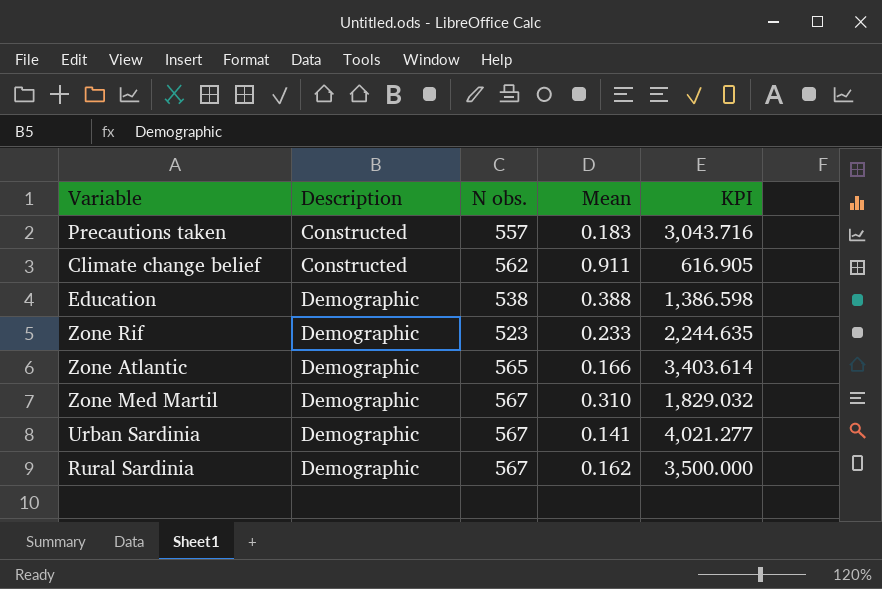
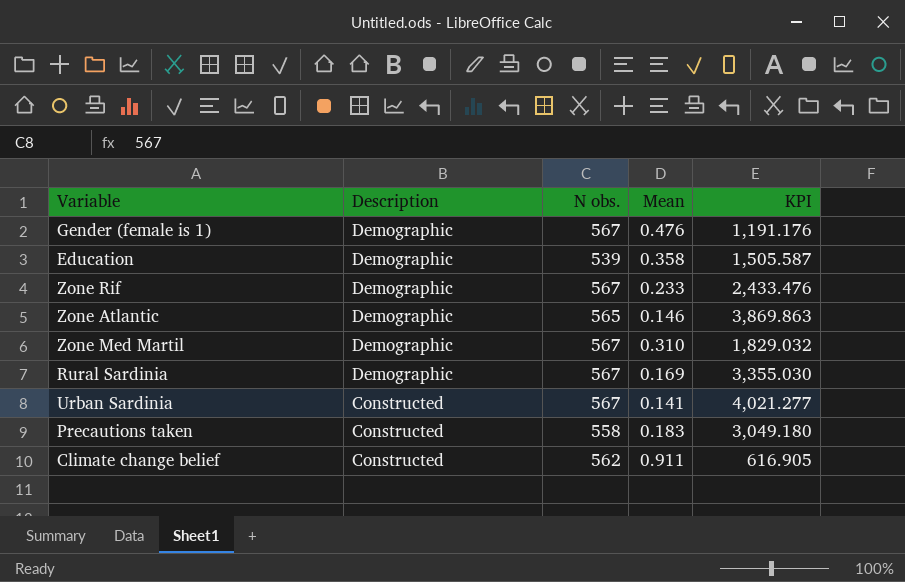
row order: Description ascending -> Description descending
row Gender (female is 1): none -> Demographic | 567 | 0.476 | 1,191.176
Education | N obs.: 538 -> 539
Education | Mean: 0.388 -> 0.358
Education | KPI: 1,386.598 -> 1,505.587
Zone Rif | N obs.: 523 -> 567
Zone Rif | KPI: 2,244.635 -> 2,433.476
Zone Atlantic | Mean: 0.166 -> 0.146
Zone Atlantic | KPI: 3,403.614 -> 3,869.863
Rural Sardinia | Mean: 0.162 -> 0.169
Rural Sardinia | KPI: 3,500.000 -> 3,355.030
Urban Sardinia | Description: Demographic -> Constructed
Precautions taken | N obs.: 557 -> 558
Precautions taken | KPI: 3,043.716 -> 3,049.180

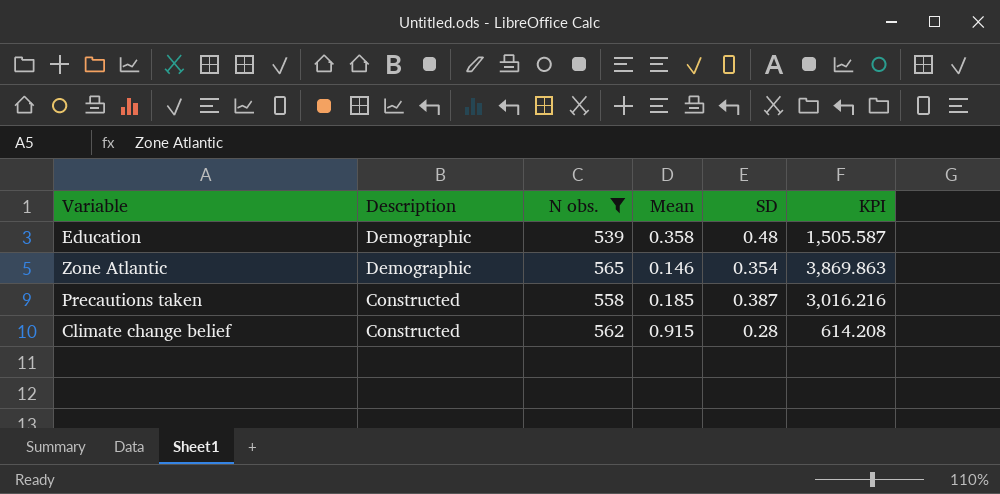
filter: none -> N obs. != 567
column SD | position: none -> 5
Precautions taken | Mean: 0.183 -> 0.185
Precautions taken | KPI: 3,049.180 -> 3,016.216
Climate change belief | Mean: 0.911 -> 0.915
Climate change belief | KPI: 616.905 -> 614.208

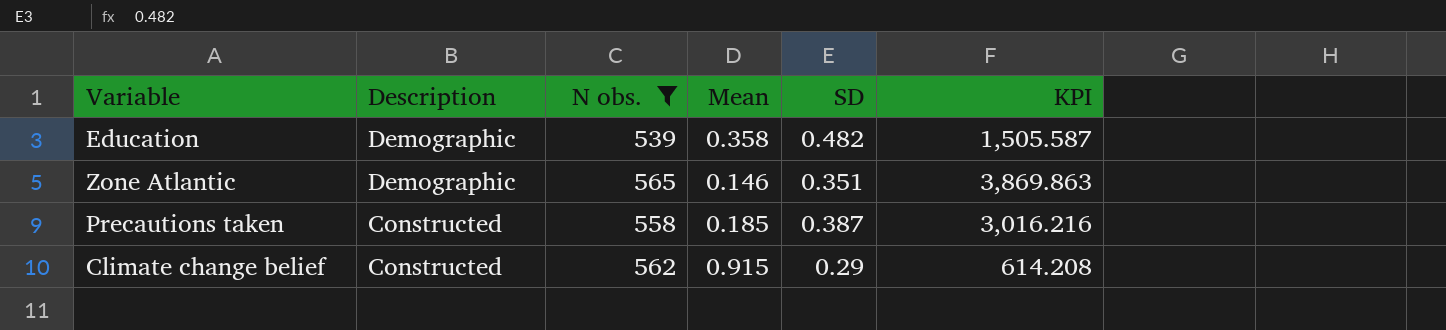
Education | SD: 0.48 -> 0.482
Zone Atlantic | SD: 0.354 -> 0.351
Climate change belief | SD: 0.28 -> 0.29

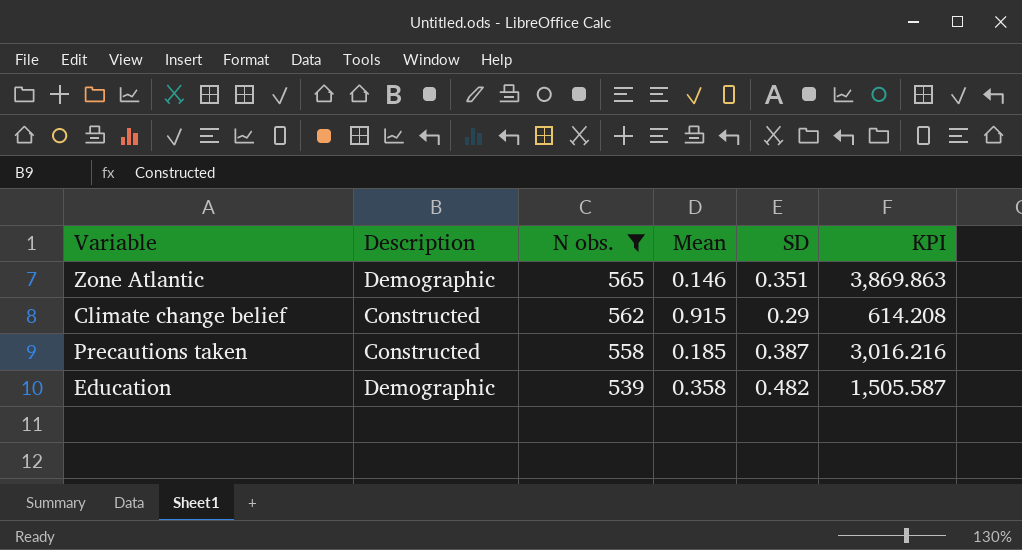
row order: Description descending -> N obs. descending

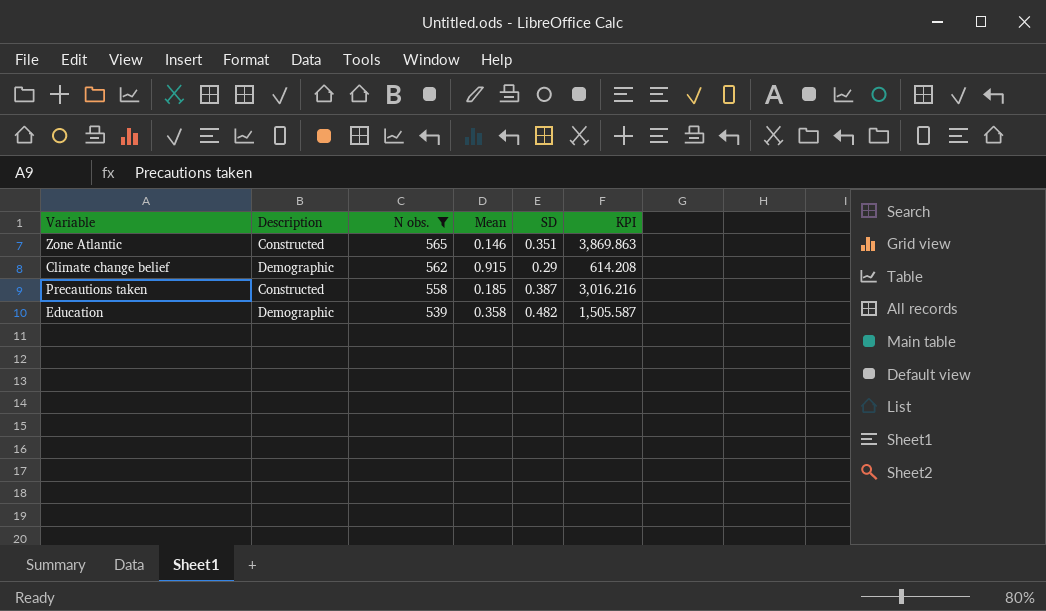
Zone Atlantic | Description: Demographic -> Constructed
Climate change belief | Description: Constructed -> Demographic

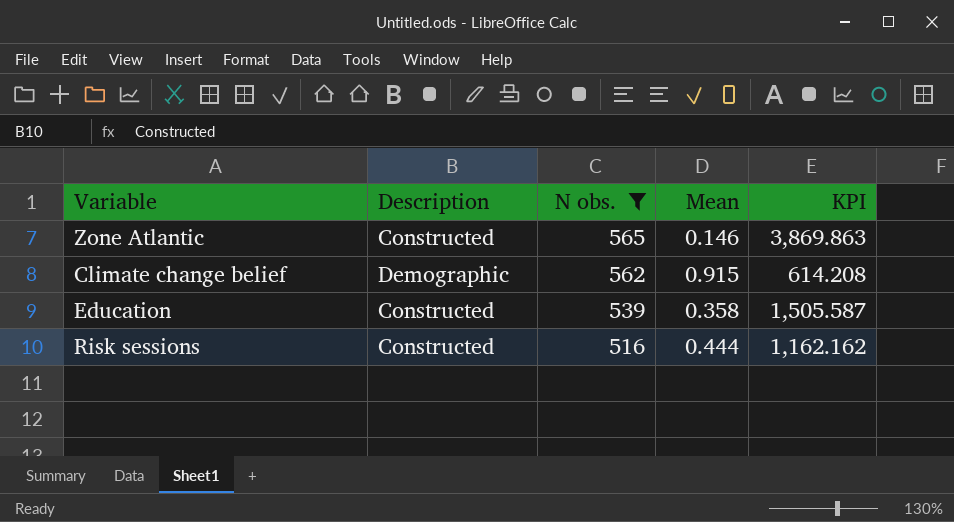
column SD | position: 5 -> none
row Precautions taken: Constructed | 558 | 0.185 | 0.387 | 3,016.216 -> none
Education | Description: Demographic -> Constructed
row Risk sessions: none -> Constructed | 516 | 0.444 | 1,162.162

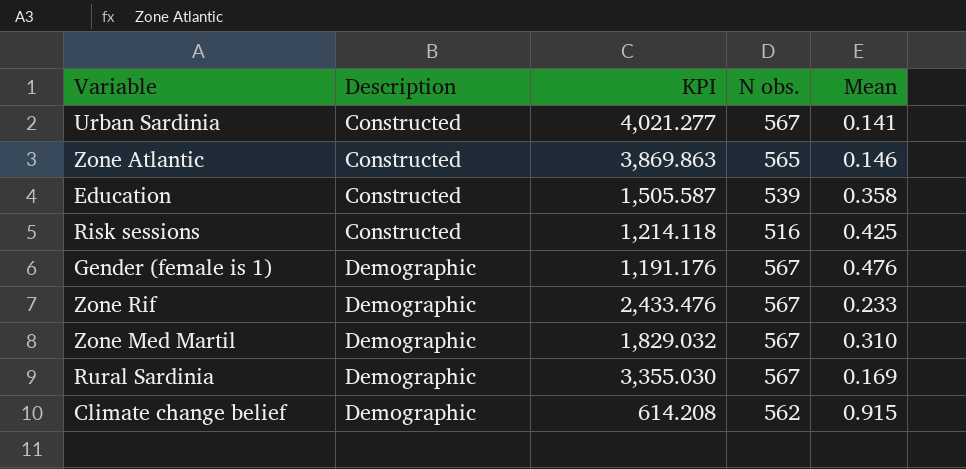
filter: N obs. != 567 -> none
row order: N obs. descending -> Description ascending
column KPI | position: 5 -> 3
Risk sessions | KPI: 1,162.162 -> 1,214.118
Risk sessions | Mean: 0.444 -> 0.425

